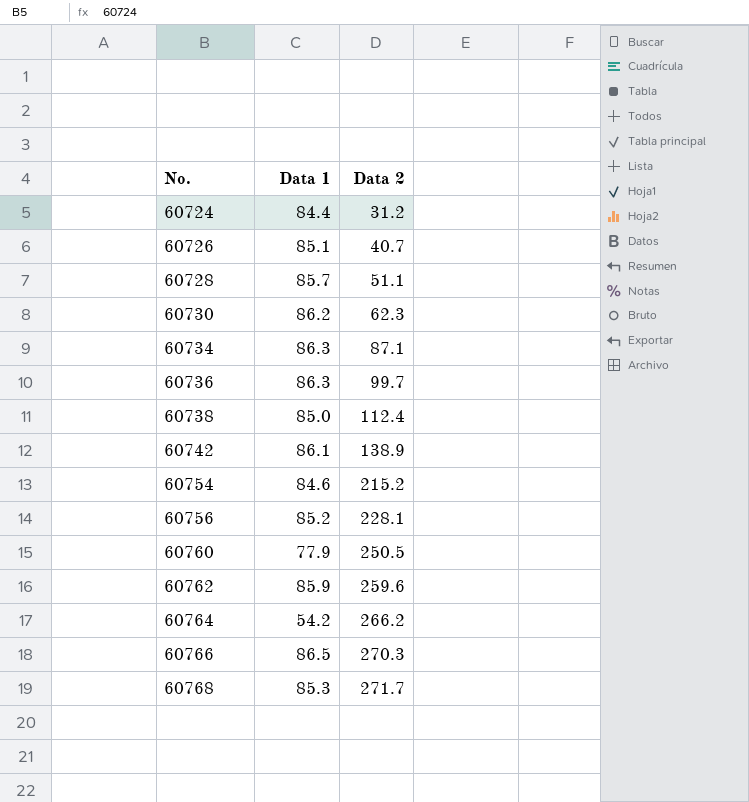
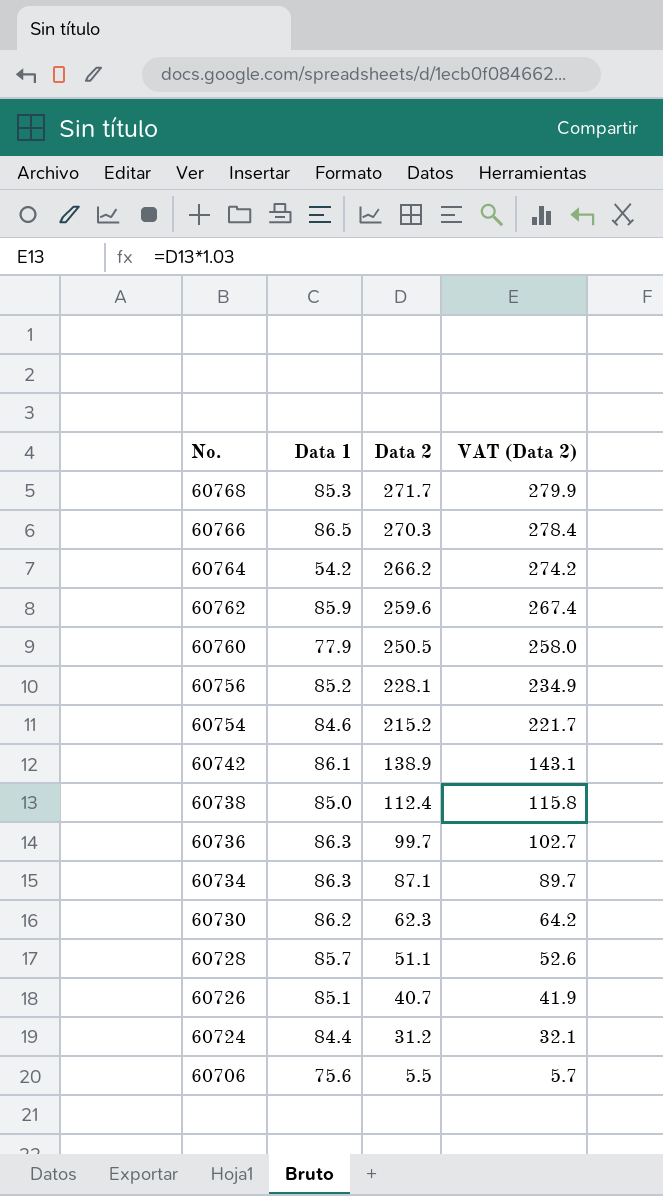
row order: No. ascending -> No. descending
column VAT (Data 2) | formula: none -> [Data 2] * 1.03
row 60706: none -> 75.6 | 5.5 | 5.7

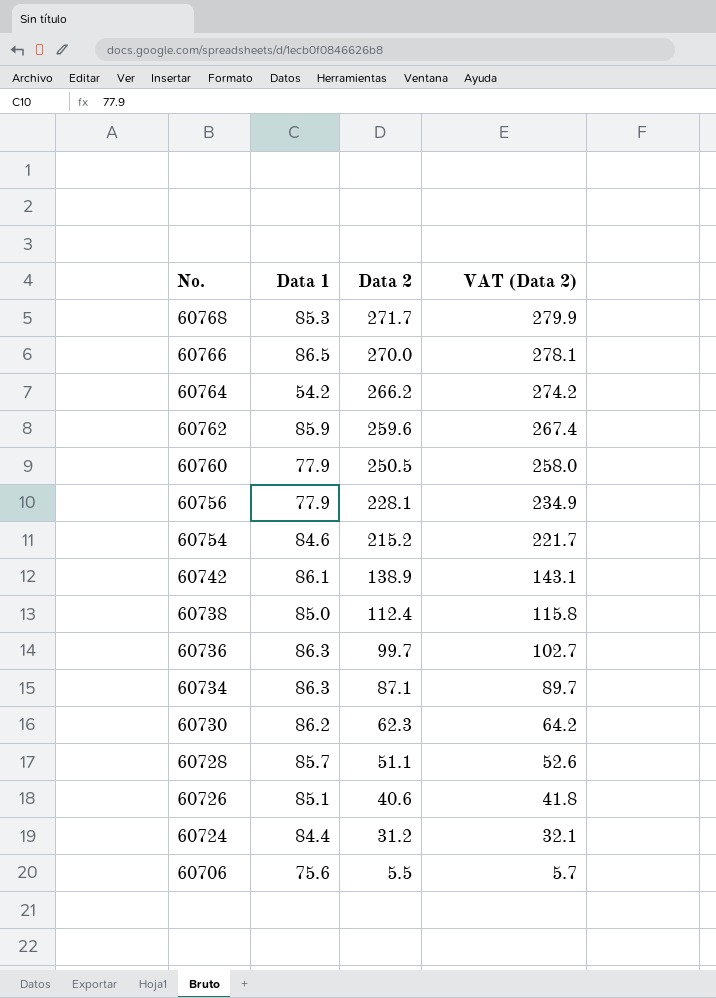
60766 | Data 2: 270.3 -> 270.0
60766 | VAT (Data 2): 278.4 -> 278.1
60756 | Data 1: 85.2 -> 77.9
60726 | Data 2: 40.7 -> 40.6
60726 | VAT (Data 2): 41.9 -> 41.8

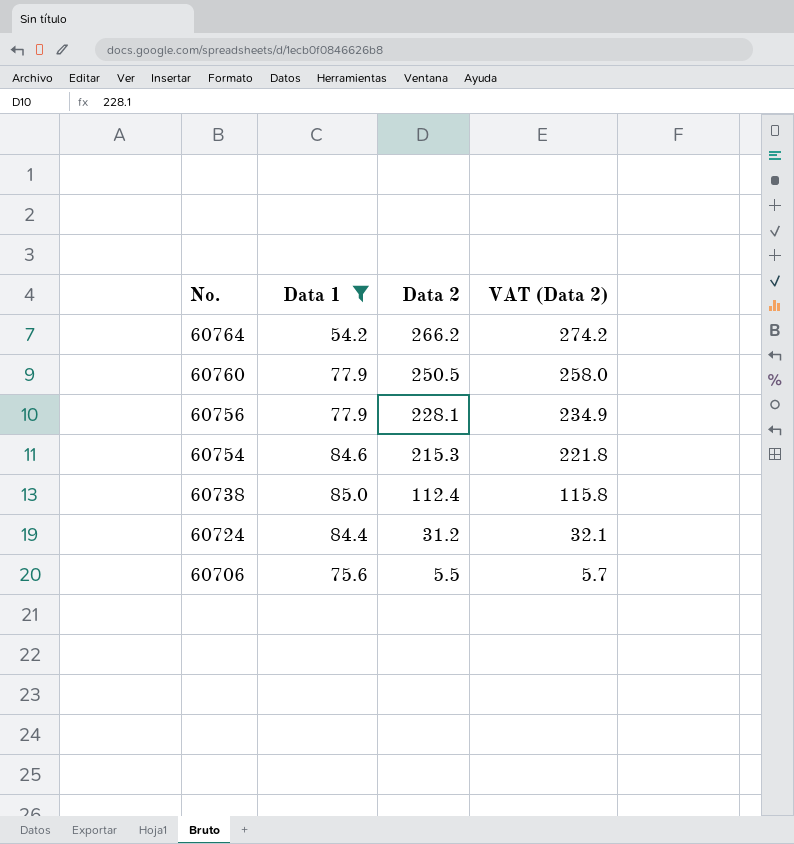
filter: none -> Data 1 <= 85.0
60754 | Data 2: 215.2 -> 215.3
60754 | VAT (Data 2): 221.7 -> 221.8

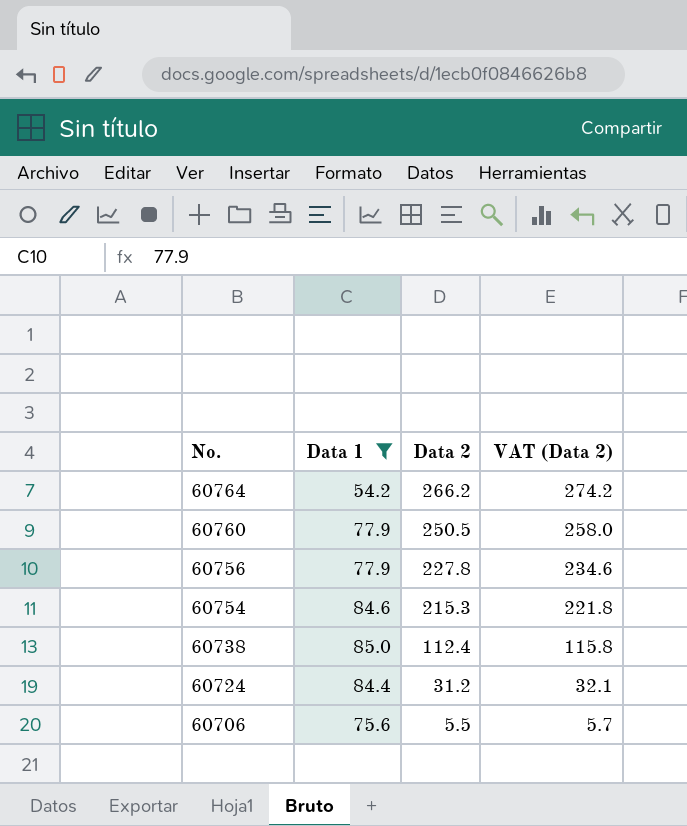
60756 | Data 2: 228.1 -> 227.8
60756 | VAT (Data 2): 234.9 -> 234.6

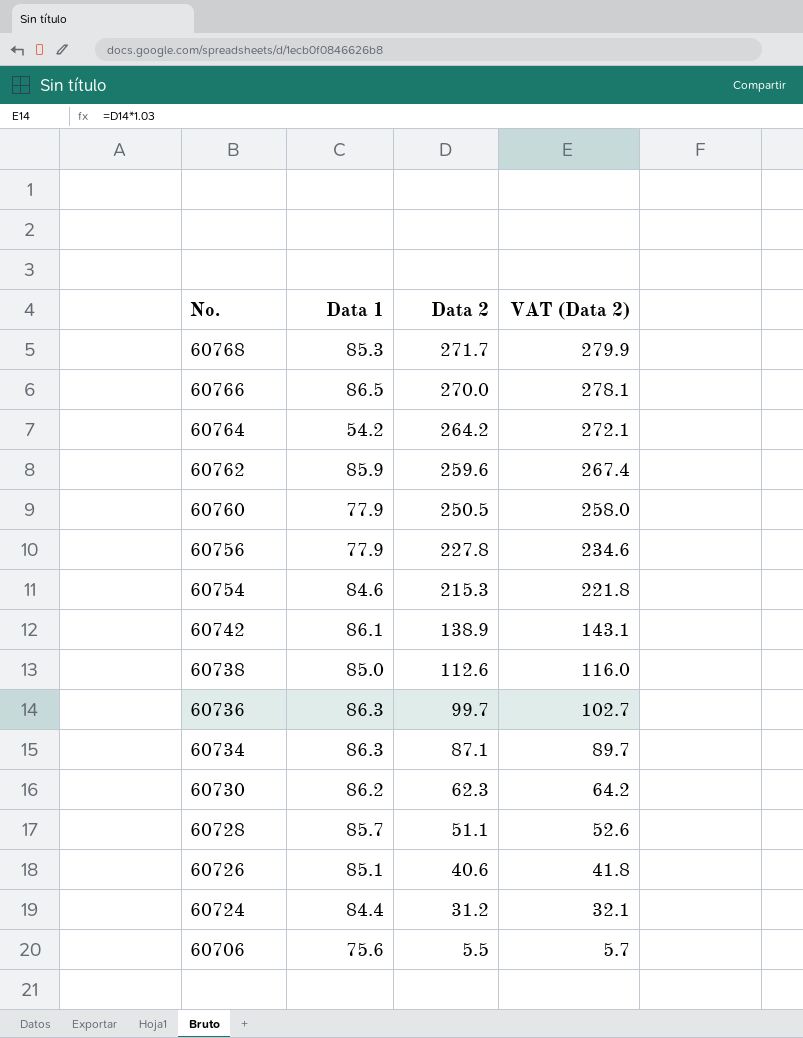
filter: Data 1 <= 85.0 -> none
60764 | Data 2: 266.2 -> 264.2
60764 | VAT (Data 2): 274.2 -> 272.1
60738 | Data 2: 112.4 -> 112.6
60738 | VAT (Data 2): 115.8 -> 116.0

